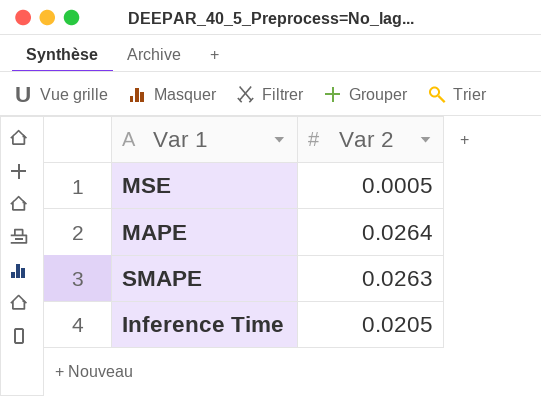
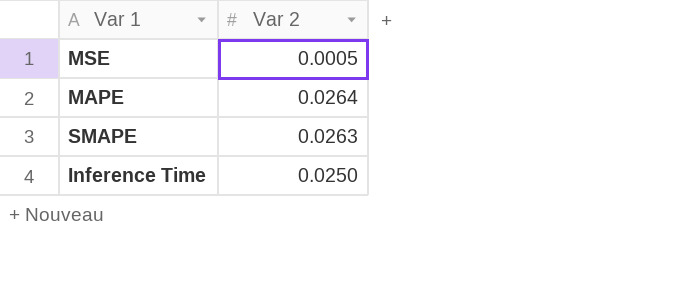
Inference Time | Var 2: 0.0205 -> 0.0250

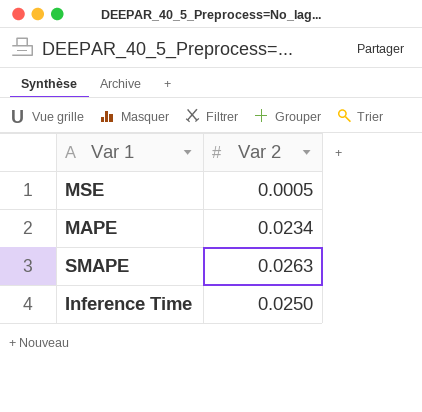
MAPE | Var 2: 0.0264 -> 0.0234

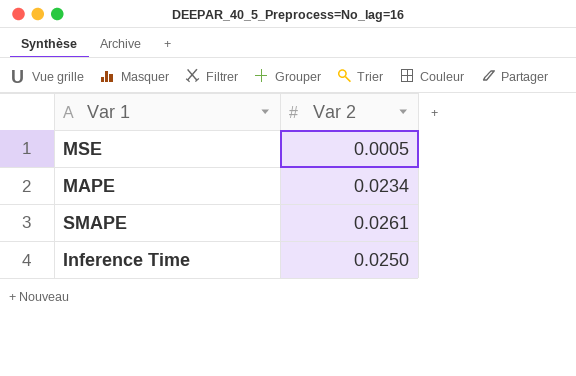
SMAPE | Var 2: 0.0263 -> 0.0261

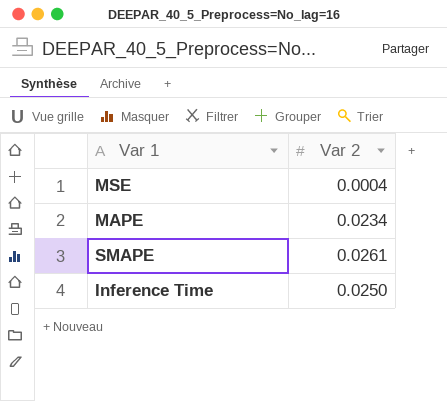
MSE | Var 2: 0.0005 -> 0.0004

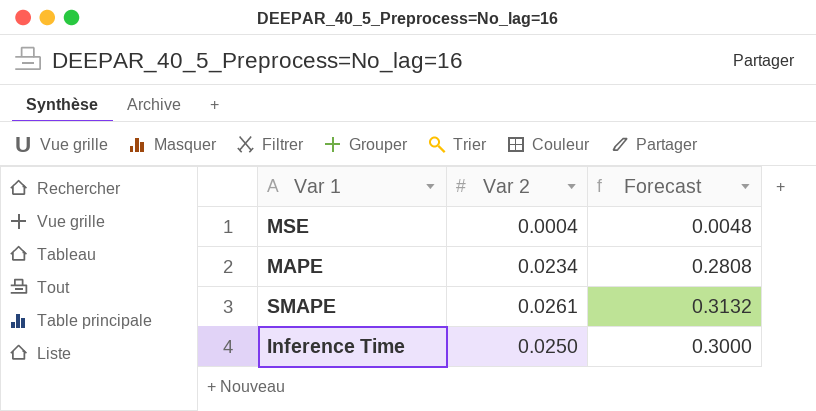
column Forecast | formula: none -> [Var 2] * 12

